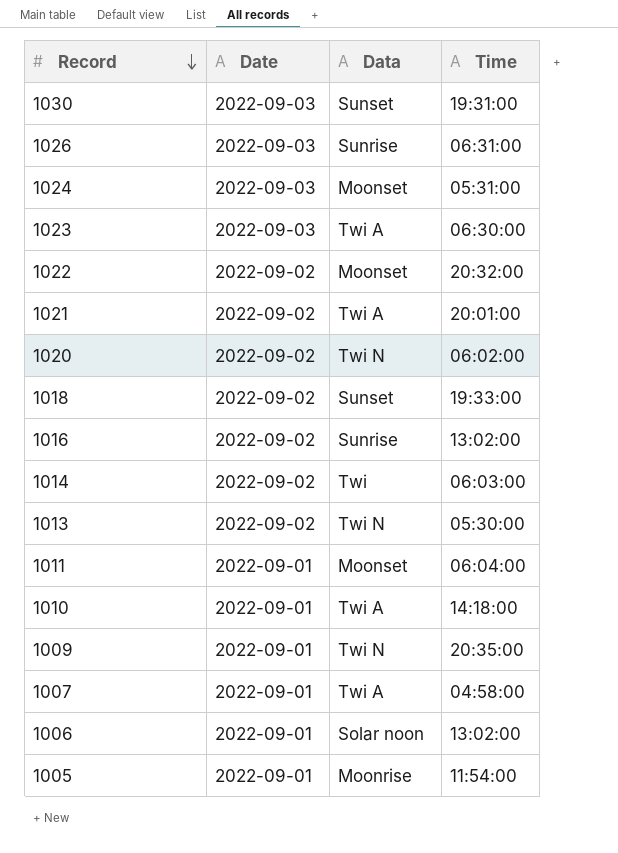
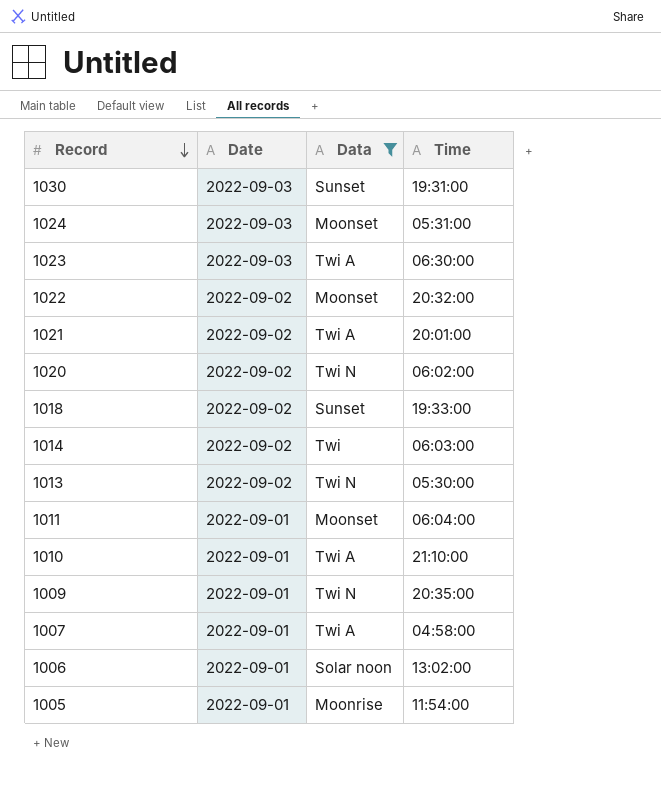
filter: none -> Data != Sunrise
1010 | Time: 14:18:00 -> 21:10:00

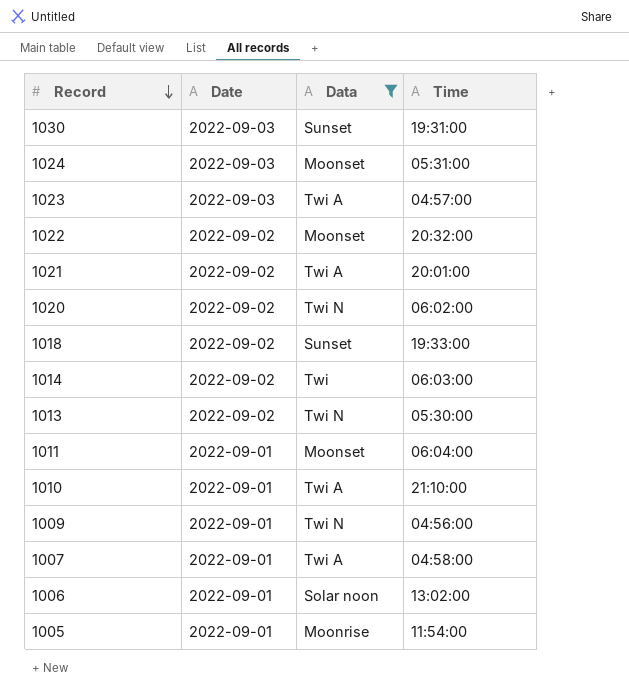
1023 | Time: 06:30:00 -> 04:57:00
1009 | Time: 20:35:00 -> 04:56:00

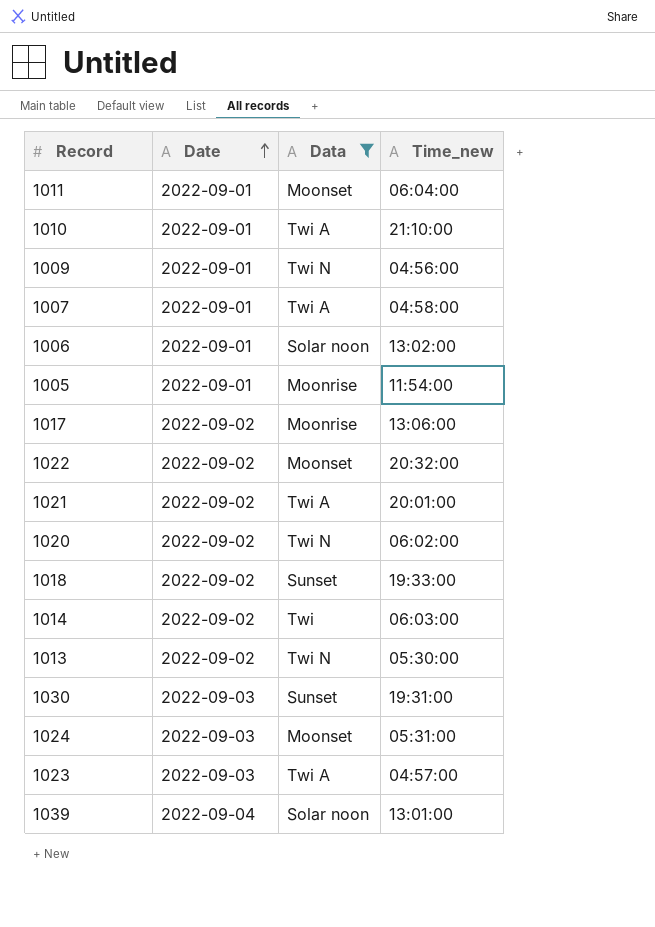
row order: Record descending -> Date ascending
column name: Time -> Time_new
row 1017: none -> 2022-09-02 | Moonrise | 13:06:00
row 1039: none -> 2022-09-04 | Solar noon | 13:01:00

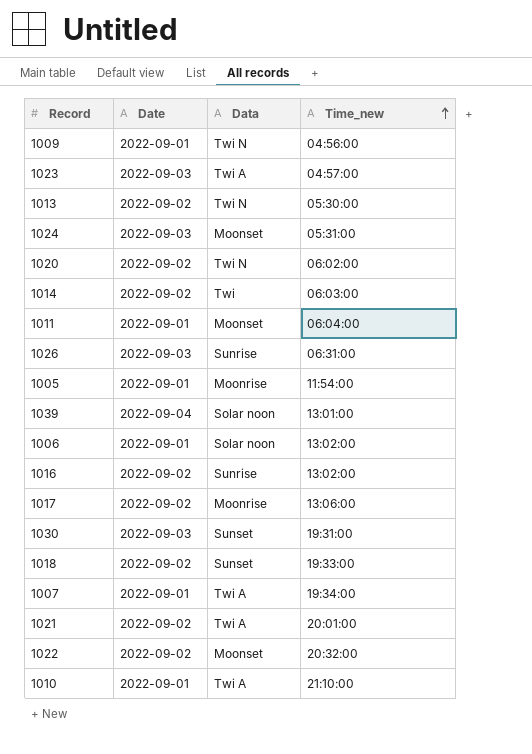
filter: Data != Sunrise -> none
row order: Date ascending -> Time_new ascending
1007 | Time_new: 04:58:00 -> 19:34:00

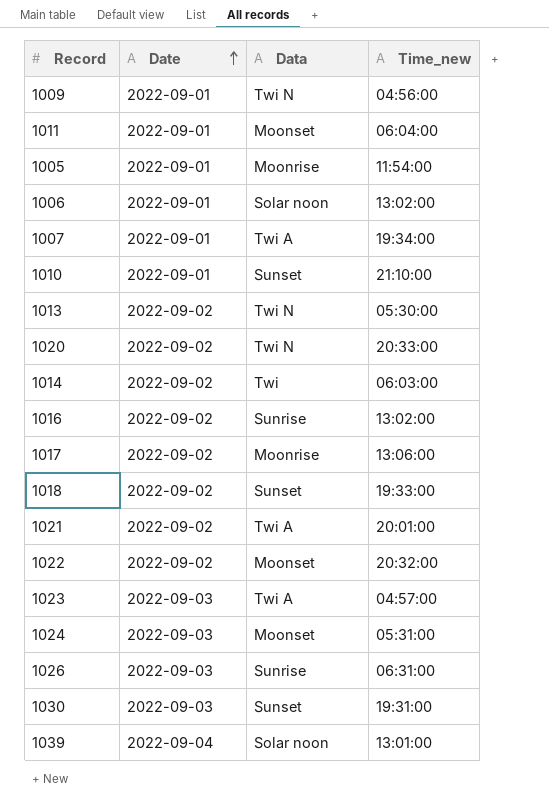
row order: Time_new ascending -> Date ascending
1010 | Data: Twi A -> Sunset
1020 | Time_new: 06:02:00 -> 20:33:00

